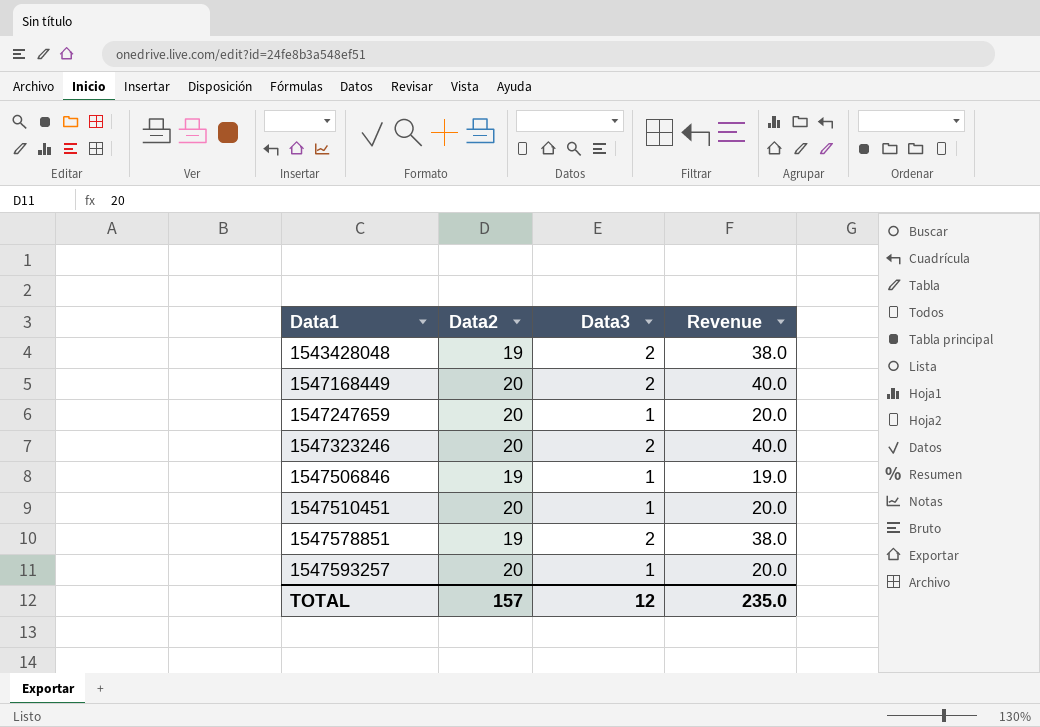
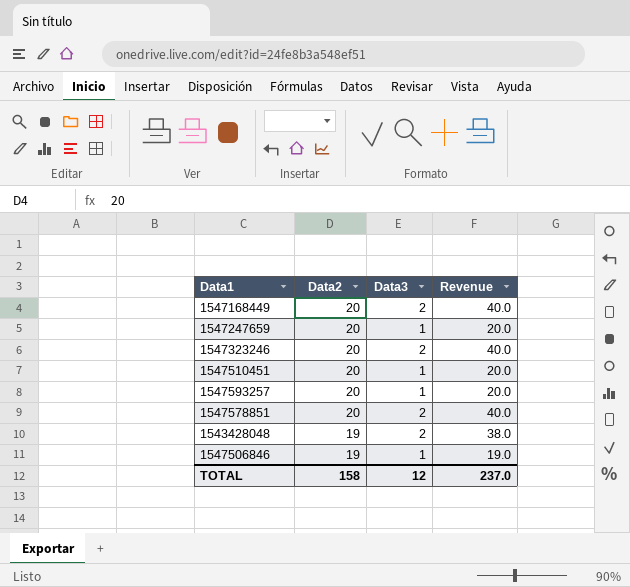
row order: Data1 ascending -> Data2 descending
1547578851 | Data2: 19 -> 20
1547578851 | Revenue: 38.0 -> 40.0
TOTAL | Data2: 157 -> 158
TOTAL | Revenue: 235.0 -> 237.0

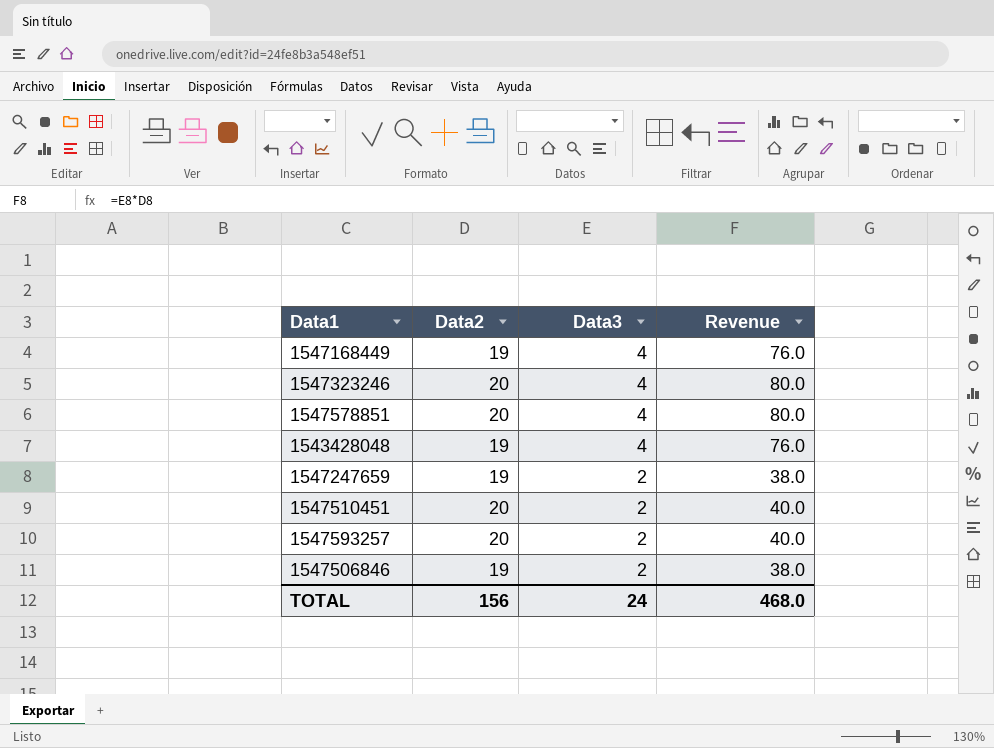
row order: Data2 descending -> Data3 descending
1547168449 | Data2: 20 -> 19
1547168449 | Data3: 2 -> 4
1547168449 | Revenue: 40.0 -> 76.0
1547323246 | Data3: 2 -> 4
1547323246 | Revenue: 40.0 -> 80.0
1547578851 | Data3: 2 -> 4
1547578851 | Revenue: 40.0 -> 80.0
1543428048 | Data3: 2 -> 4
1543428048 | Revenue: 38.0 -> 76.0
1547247659 | Data2: 20 -> 19
1547247659 | Data3: 1 -> 2
1547247659 | Revenue: 20.0 -> 38.0
1547510451 | Data3: 1 -> 2
1547510451 | Revenue: 20.0 -> 40.0
1547593257 | Data3: 1 -> 2
1547593257 | Revenue: 20.0 -> 40.0
1547506846 | Data3: 1 -> 2
1547506846 | Revenue: 19.0 -> 38.0
TOTAL | Data2: 158 -> 156
TOTAL | Data3: 12 -> 24
TOTAL | Revenue: 237.0 -> 468.0

